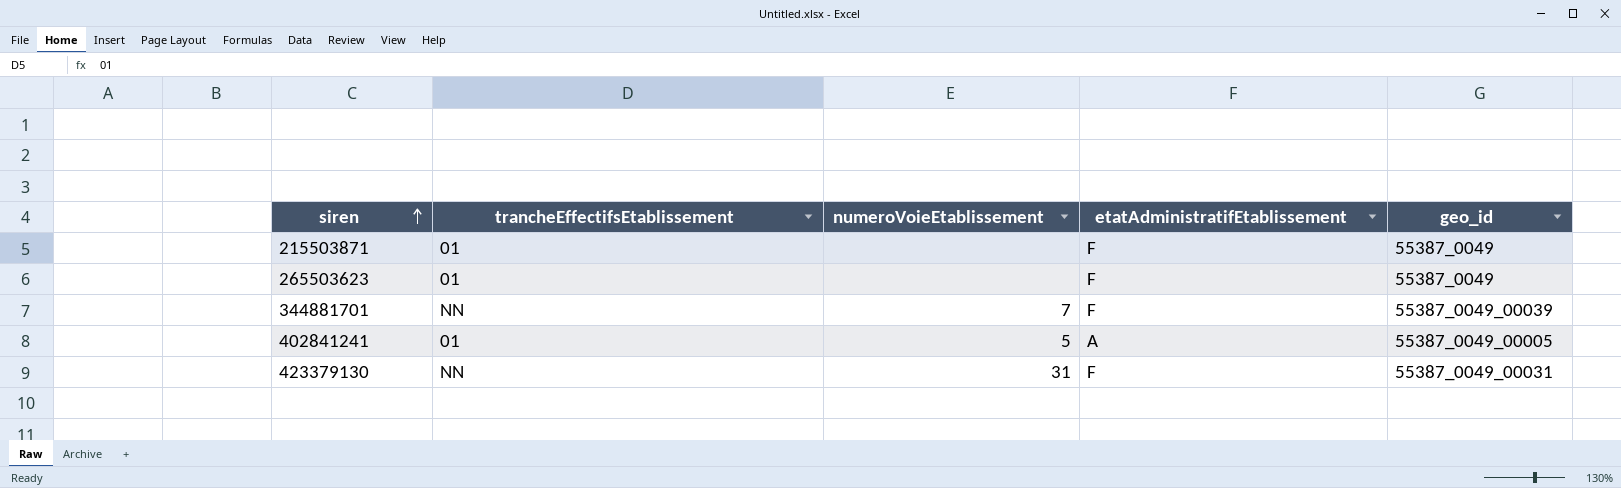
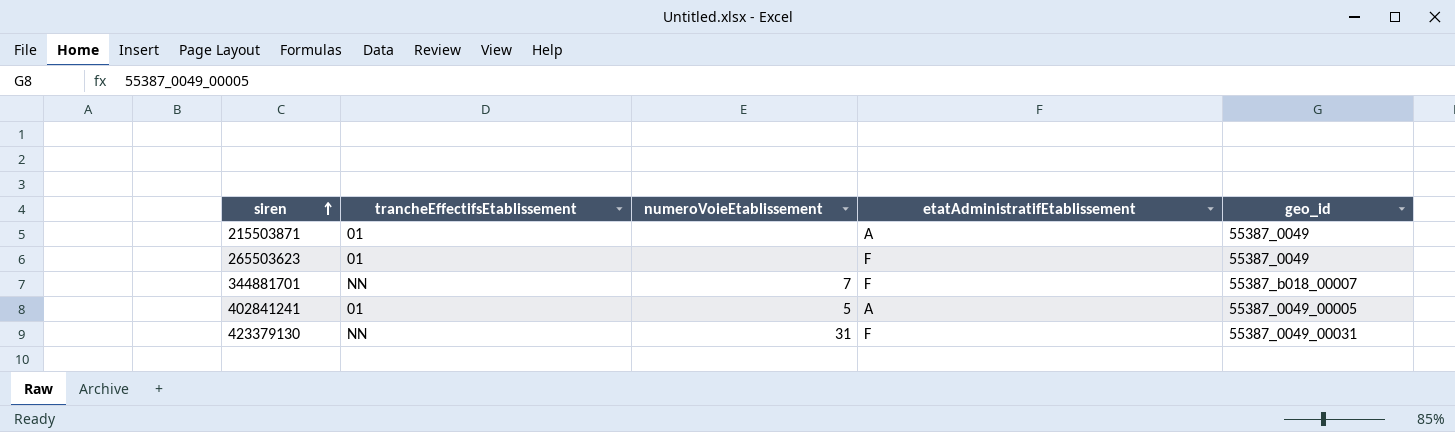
215503871 | etatAdministratifEtablissement: F -> A
344881701 | geo_id: 55387_0049_00039 -> 55387_b018_00007

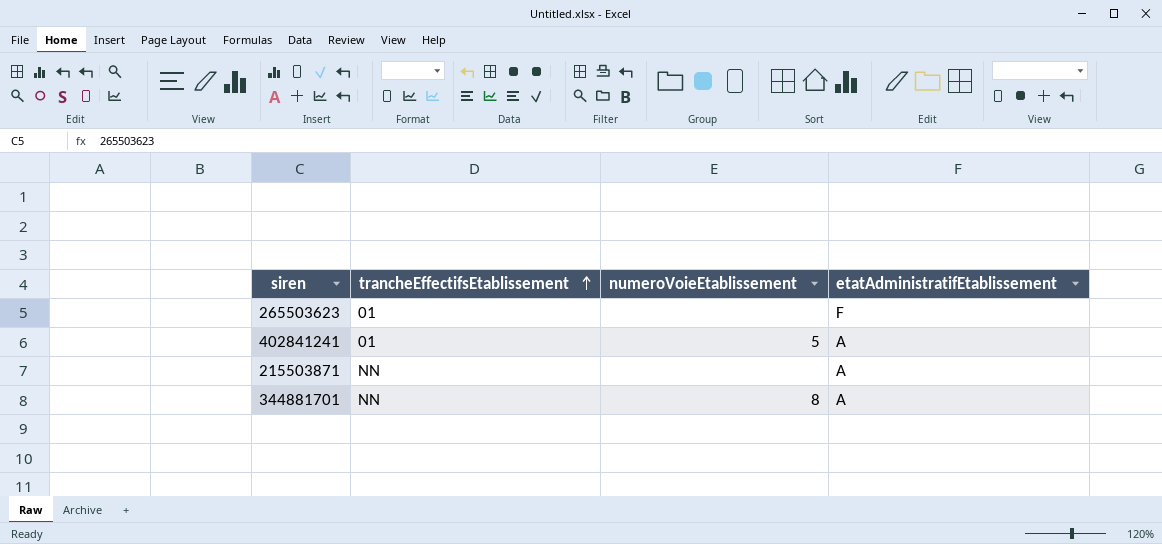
row order: siren ascending -> trancheEffectifsEtablissement ascending
column geo_id | position: 5 -> none
row 423379130: NN | 31 | F | 55387_0049_00031 -> none
215503871 | trancheEffectifsEtablissement: 01 -> NN
344881701 | numeroVoieEtablissement: 7 -> 8
344881701 | etatAdministratifEtablissement: F -> A

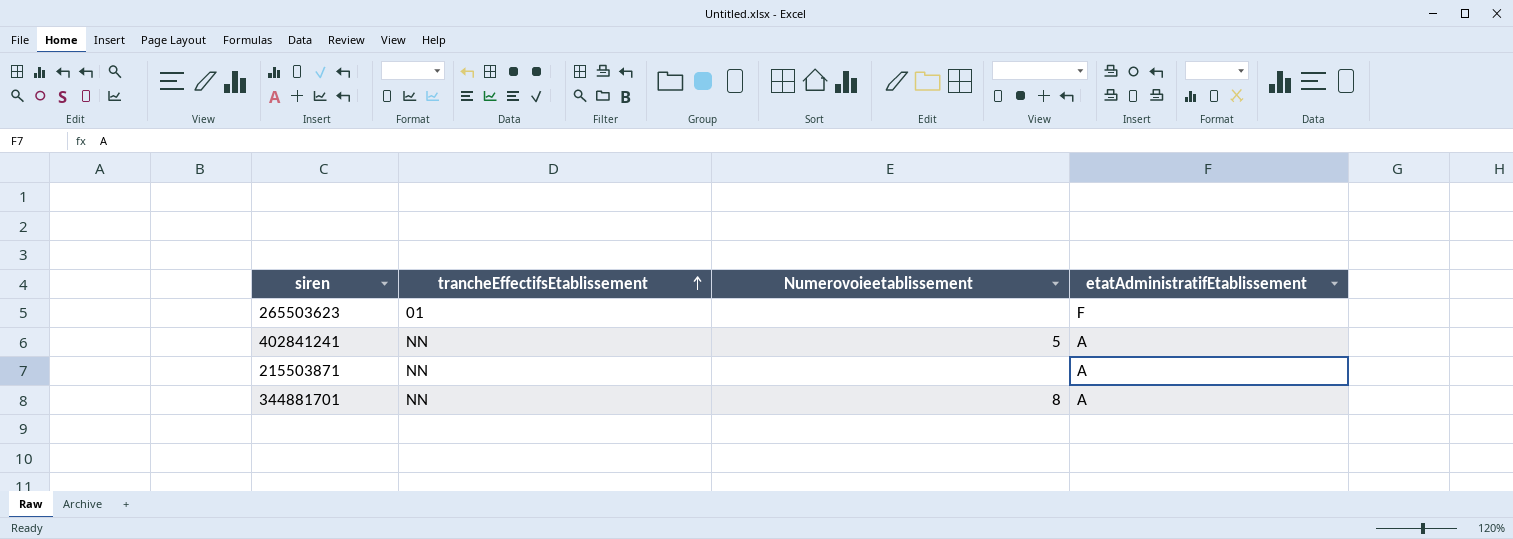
column name: numeroVoieEtablissement -> Numerovoieetablissement
402841241 | trancheEffectifsEtablissement: 01 -> NN

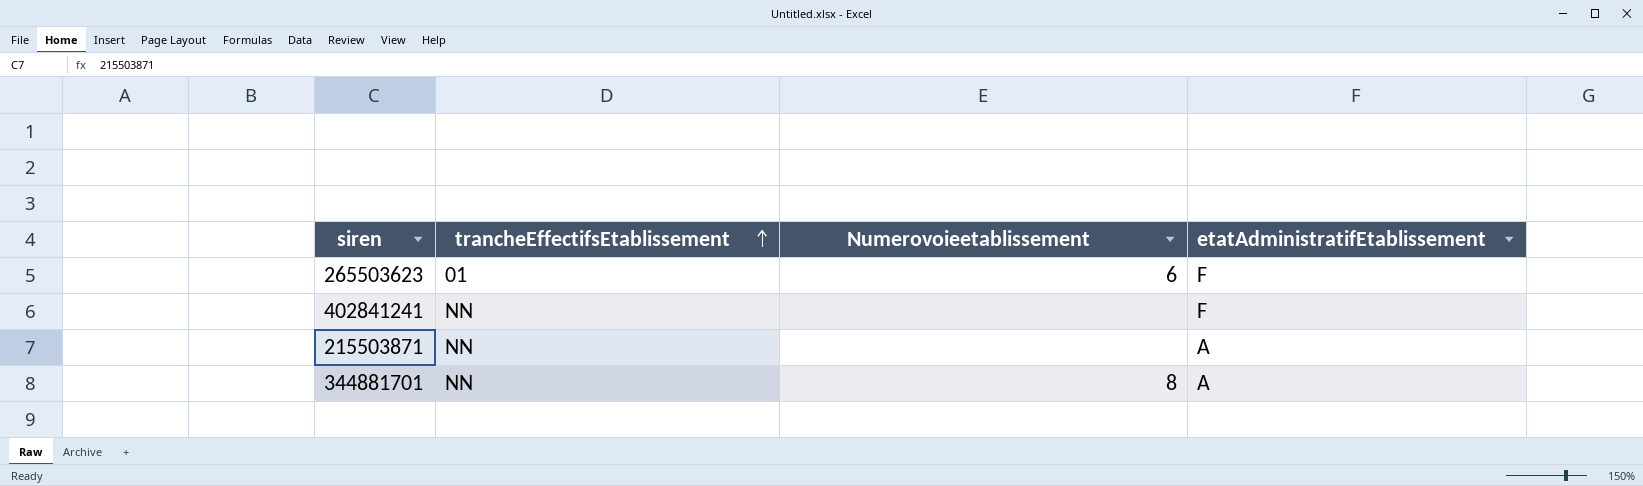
265503623 | Numerovoieetablissement: none -> 6
402841241 | Numerovoieetablissement: 5 -> none
402841241 | etatAdministratifEtablissement: A -> F

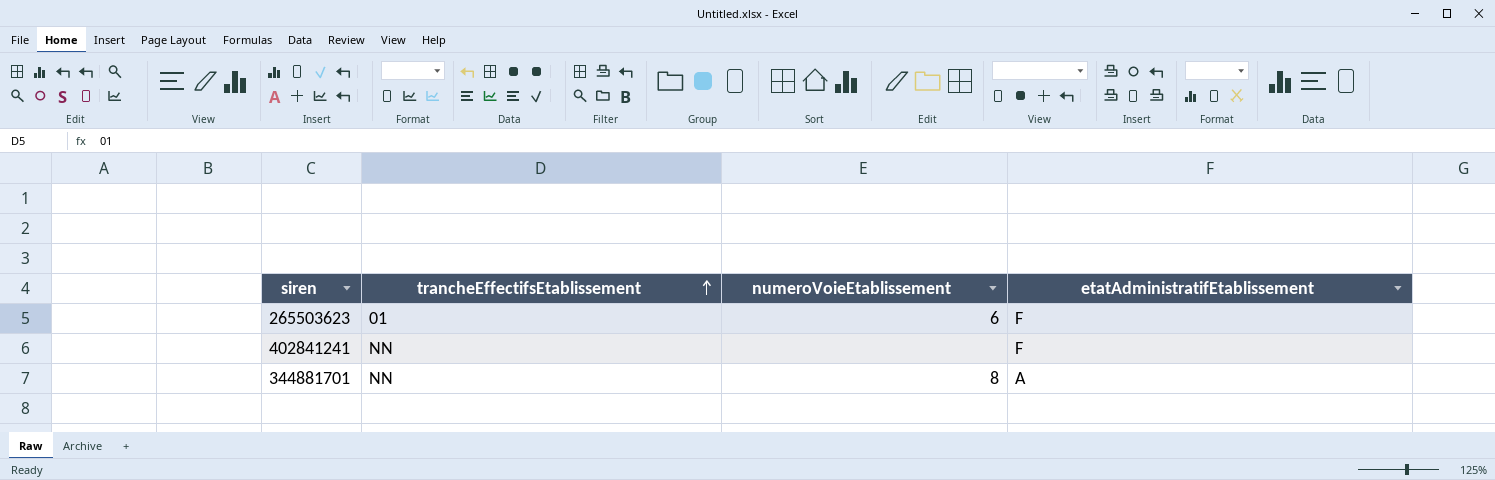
column name: Numerovoieetablissement -> numeroVoieEtablissement
row 215503871: NN | none | A -> none

